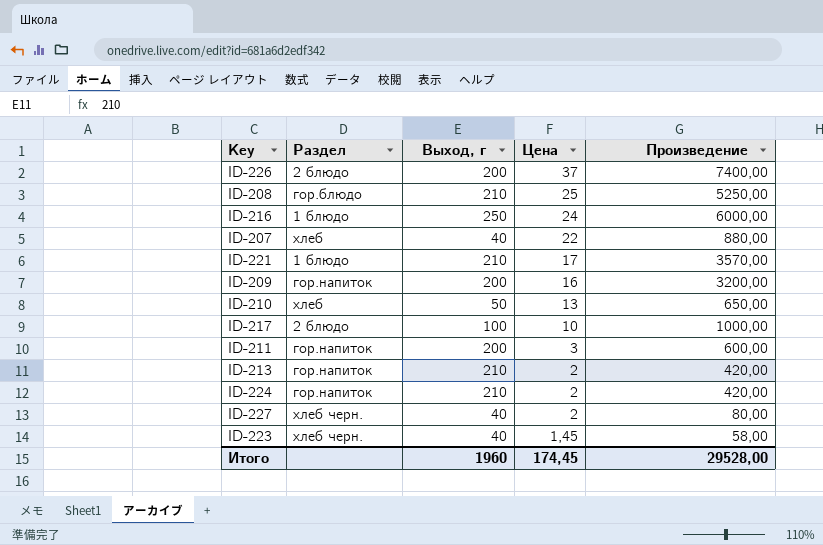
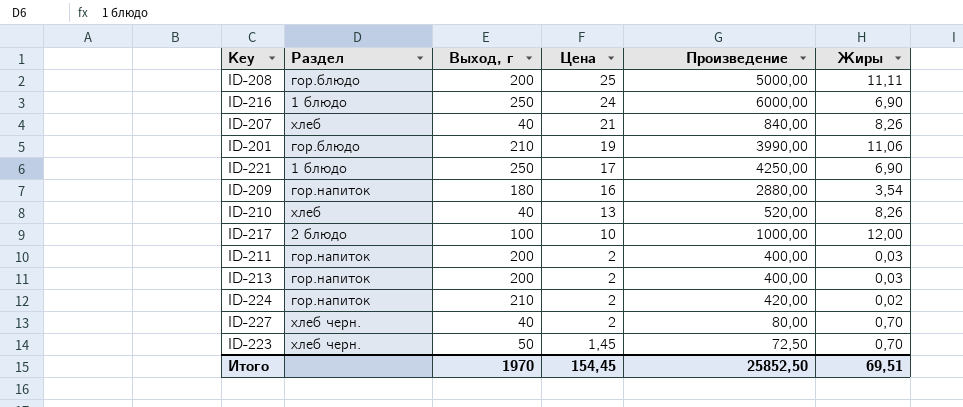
column Жиры | position: none -> 6
row ID-226: 2 блюдо | 200 | 37 | 7400,00 -> none
ID-208 | Выход, г: 210 -> 200
ID-208 | Произведение: 5250,00 -> 5000,00
ID-207 | Цена: 22 -> 21
ID-207 | Произведение: 880,00 -> 840,00
row ID-201: none -> гор.блюдо | 210 | 19 | 3990,00 | 11,06
ID-221 | Выход, г: 210 -> 250
ID-221 | Произведение: 3570,00 -> 4250,00
ID-209 | Выход, г: 200 -> 180
ID-209 | Произведение: 3200,00 -> 2880,00
ID-210 | Выход, г: 50 -> 40
ID-210 | Произведение: 650,00 -> 520,00
ID-211 | Цена: 3 -> 2
ID-211 | Произведение: 600,00 -> 400,00
ID-213 | Выход, г: 210 -> 200
ID-213 | Произведение: 420,00 -> 400,00
ID-223 | Выход, г: 40 -> 50
ID-223 | Произведение: 58,00 -> 72,50
Итого | Выход, г: 1960 -> 1970
Итого | Цена: 174,45 -> 154,45
Итого | Произведение: 29528,00 -> 25852,50

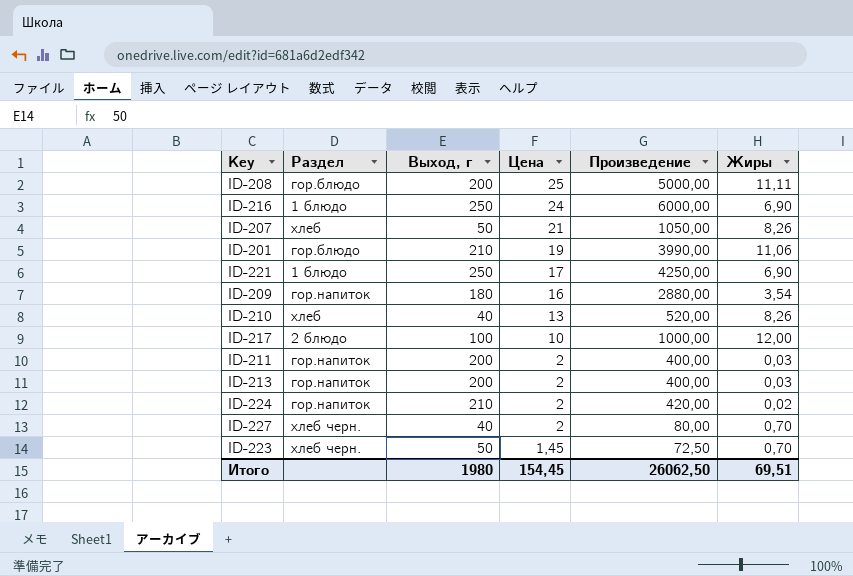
ID-207 | Выход, г: 40 -> 50
ID-207 | Произведение: 840,00 -> 1050,00
Итого | Выход, г: 1970 -> 1980
Итого | Произведение: 25852,50 -> 26062,50

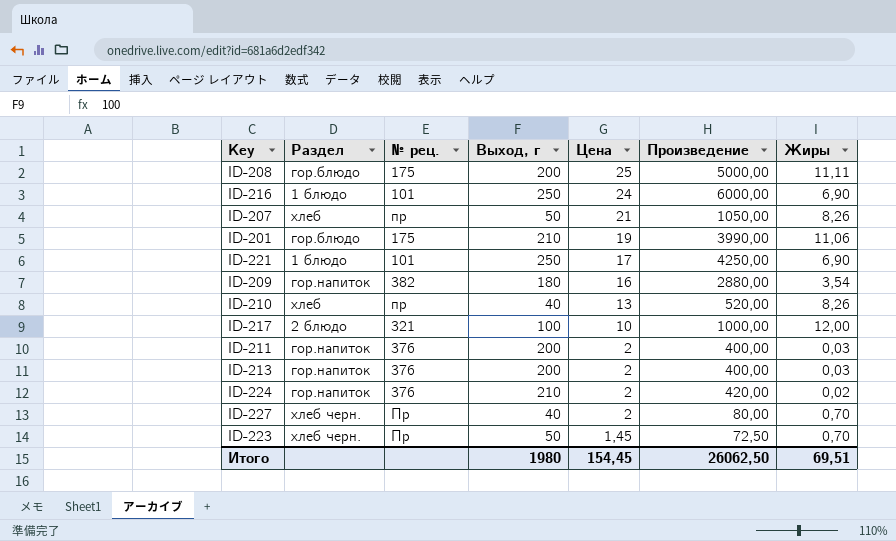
column № рец. | position: none -> 3

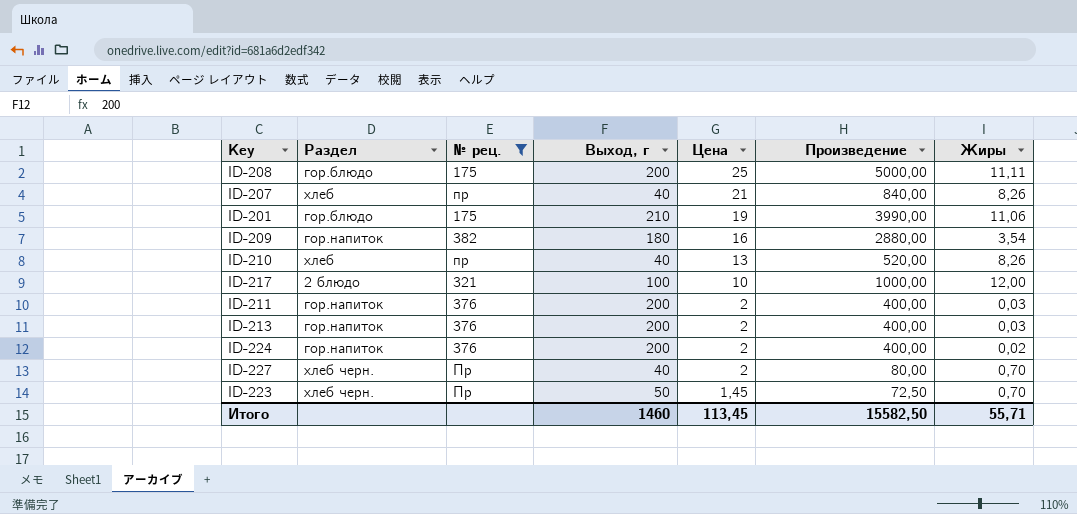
filter: none -> № рец. != 101
ID-207 | Выход, г: 50 -> 40
ID-207 | Произведение: 1050,00 -> 840,00
ID-224 | Выход, г: 210 -> 200
ID-224 | Произведение: 420,00 -> 400,00
Итого | Выход, г: 1980 -> 1460
Итого | Цена: 154,45 -> 113,45
Итого | Произведение: 26062,50 -> 15582,50
Итого | Жиры: 69,51 -> 55,71

